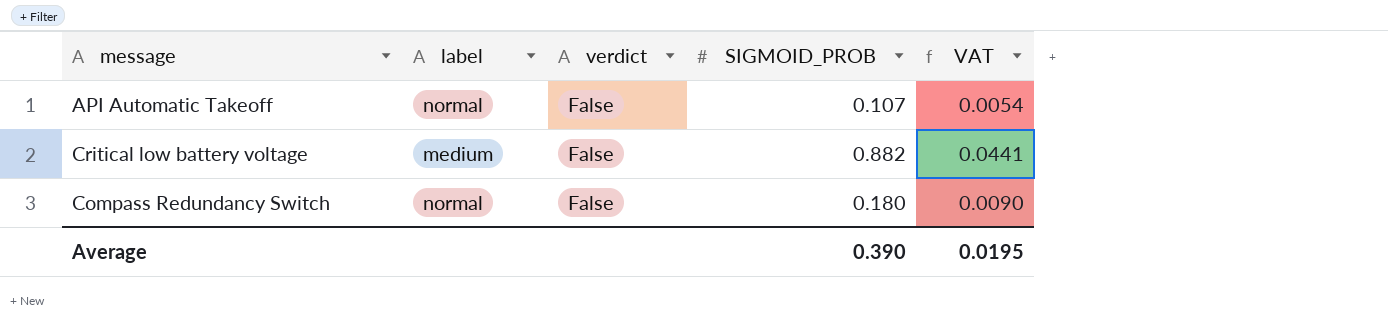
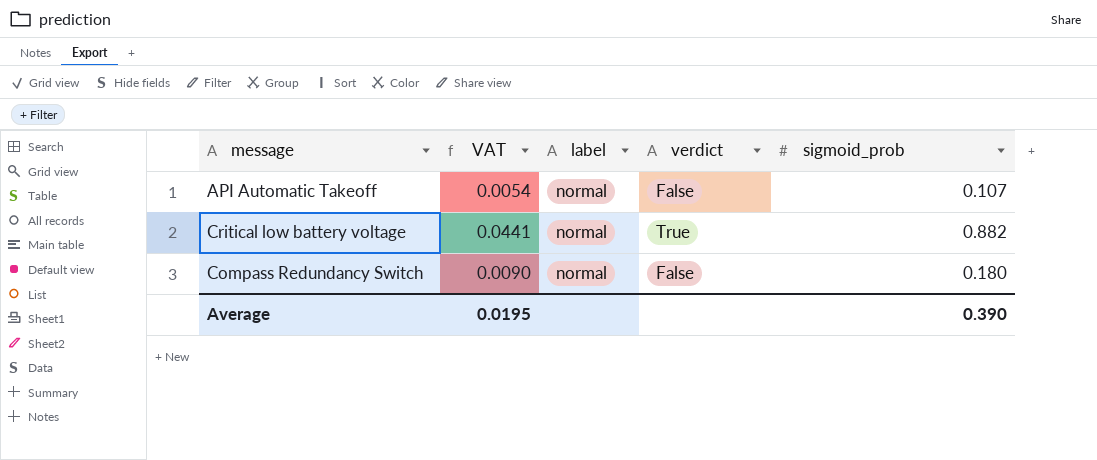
column VAT | position: 5 -> 2
column name: SIGMOID_PROB -> sigmoid_prob
Critical low battery voltage | label: medium -> normal
Critical low battery voltage | verdict: False -> True

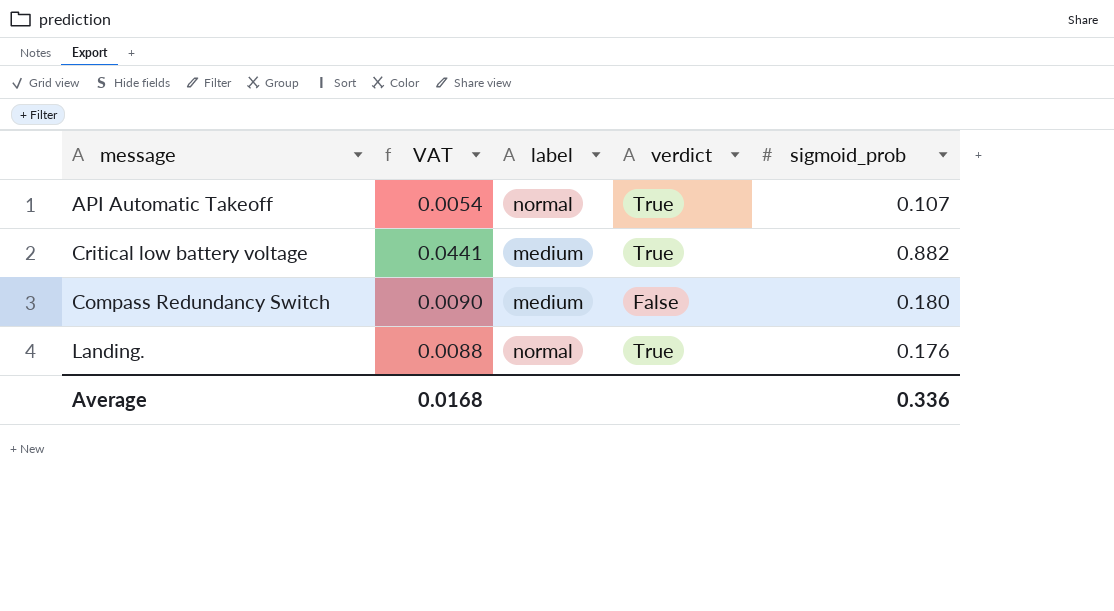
API Automatic Takeoff | verdict: False -> True
Critical low battery voltage | label: normal -> medium
Compass Redundancy Switch | label: normal -> medium
row Landing.: none -> 0.0088 | normal | True | 0.176
Average | VAT: 0.0195 -> 0.0168
Average | sigmoid_prob: 0.390 -> 0.336

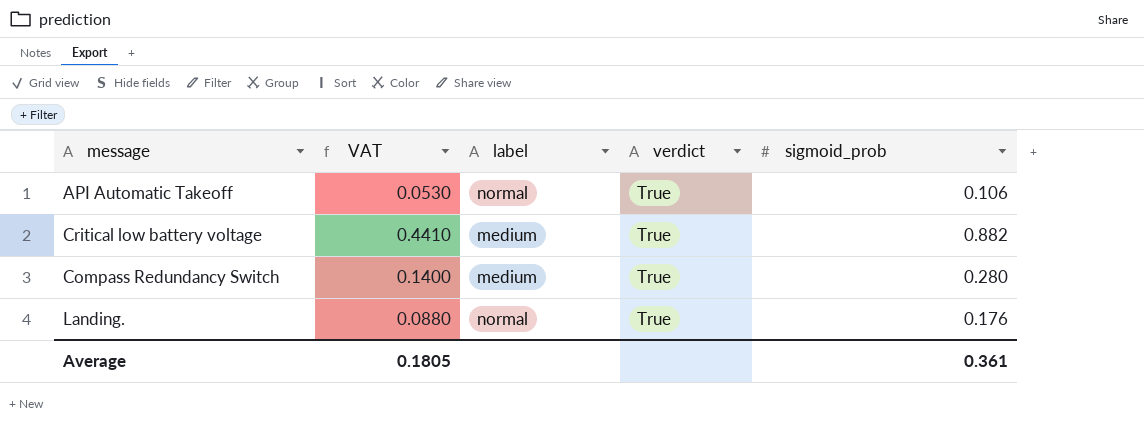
column VAT | formula: [sigmoid_prob] * 0.05 -> [sigmoid_prob] * 0.5
API Automatic Takeoff | sigmoid_prob: 0.107 -> 0.106
Compass Redundancy Switch | verdict: False -> True
Compass Redundancy Switch | sigmoid_prob: 0.180 -> 0.280
Average | VAT: 0.0168 -> 0.1805
Average | sigmoid_prob: 0.336 -> 0.361

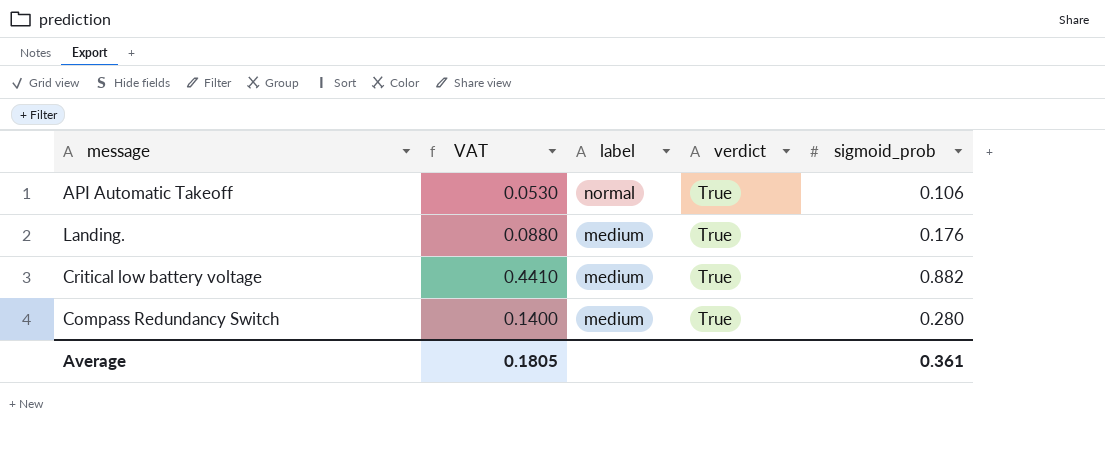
row order: none -> label descending
Landing. | label: normal -> medium

